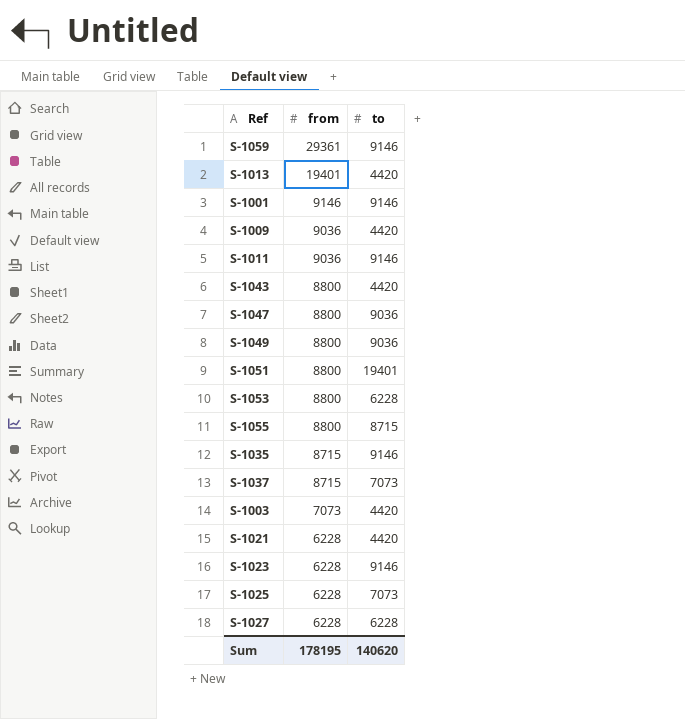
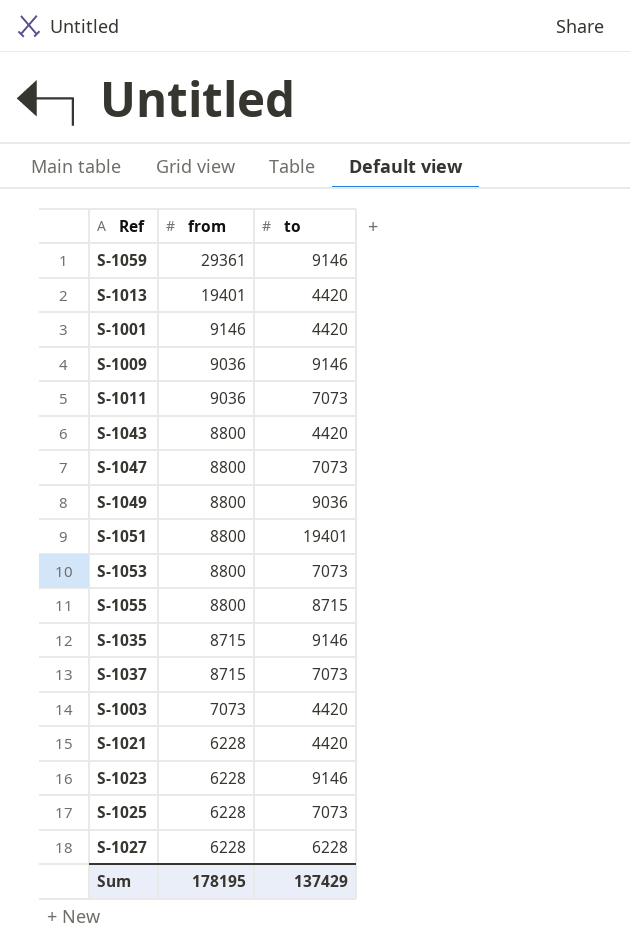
S-1001 | to: 9146 -> 4420
S-1009 | to: 4420 -> 9146
S-1011 | to: 9146 -> 7073
S-1047 | to: 9036 -> 7073
S-1053 | to: 6228 -> 7073
Sum | to: 140620 -> 137429

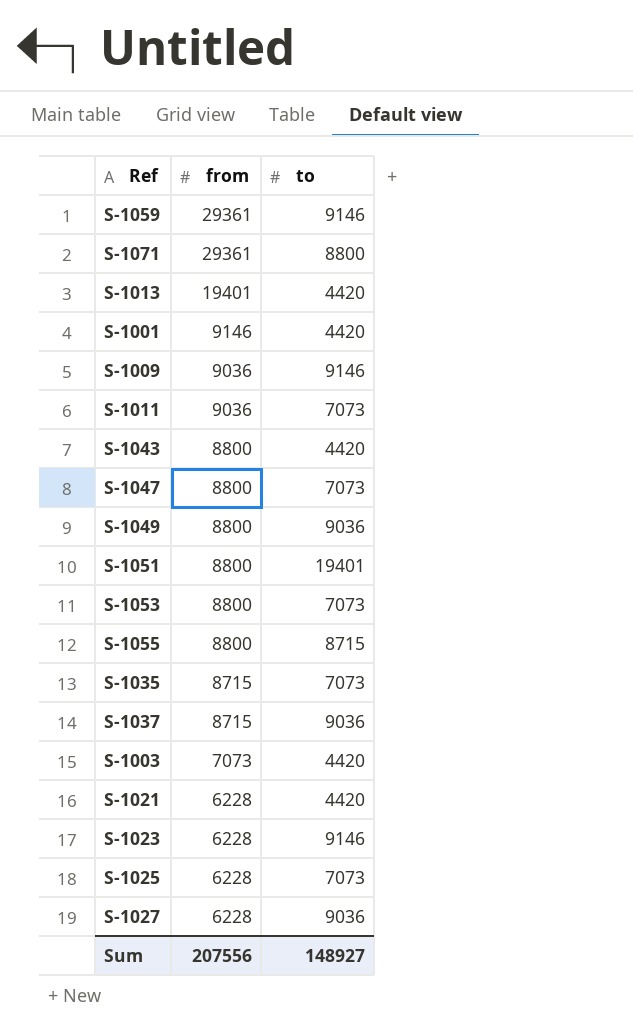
row S-1071: none -> 29361 | 8800
S-1035 | to: 9146 -> 7073
S-1037 | to: 7073 -> 9036
S-1027 | to: 6228 -> 9036
Sum | from: 178195 -> 207556
Sum | to: 137429 -> 148927

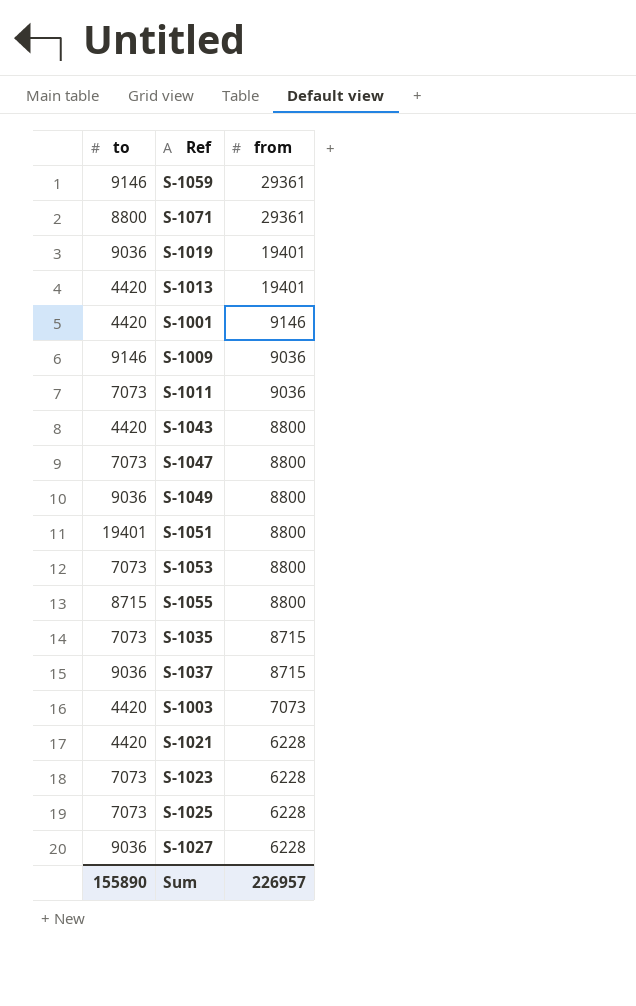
column to | position: 3 -> 1
row S-1019: none -> 9036 | 19401
S-1023 | to: 9146 -> 7073
Sum | to: 148927 -> 155890
Sum | from: 207556 -> 226957

